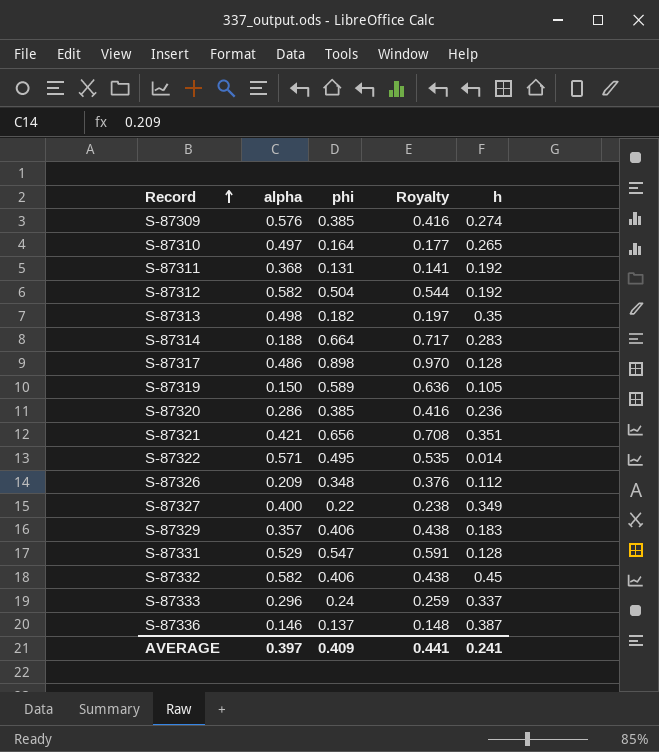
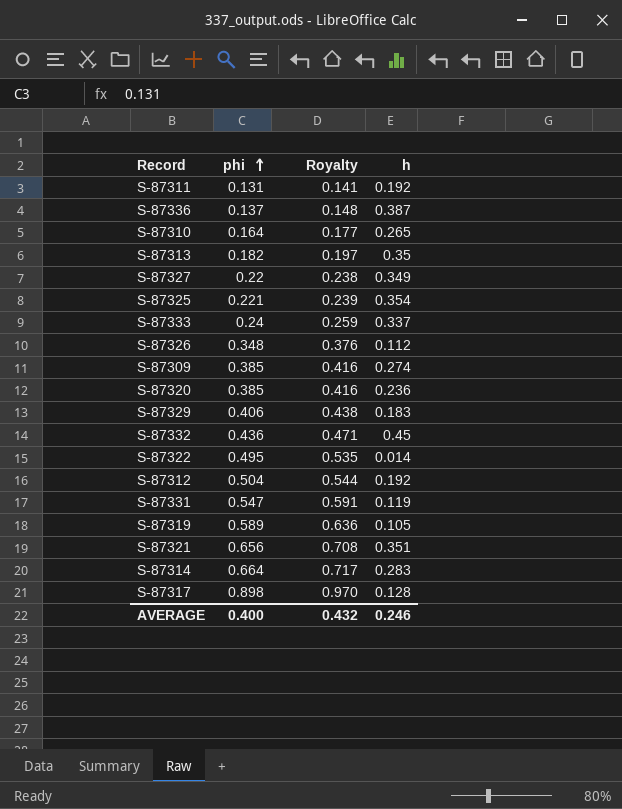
row order: Record ascending -> phi ascending
column alpha | position: 2 -> none
row S-87325: none -> 0.221 | 0.239 | 0.354
S-87332 | phi: 0.406 -> 0.436
S-87332 | Royalty: 0.438 -> 0.471
S-87331 | h: 0.128 -> 0.119
AVERAGE | phi: 0.409 -> 0.400
AVERAGE | Royalty: 0.441 -> 0.432
AVERAGE | h: 0.241 -> 0.246

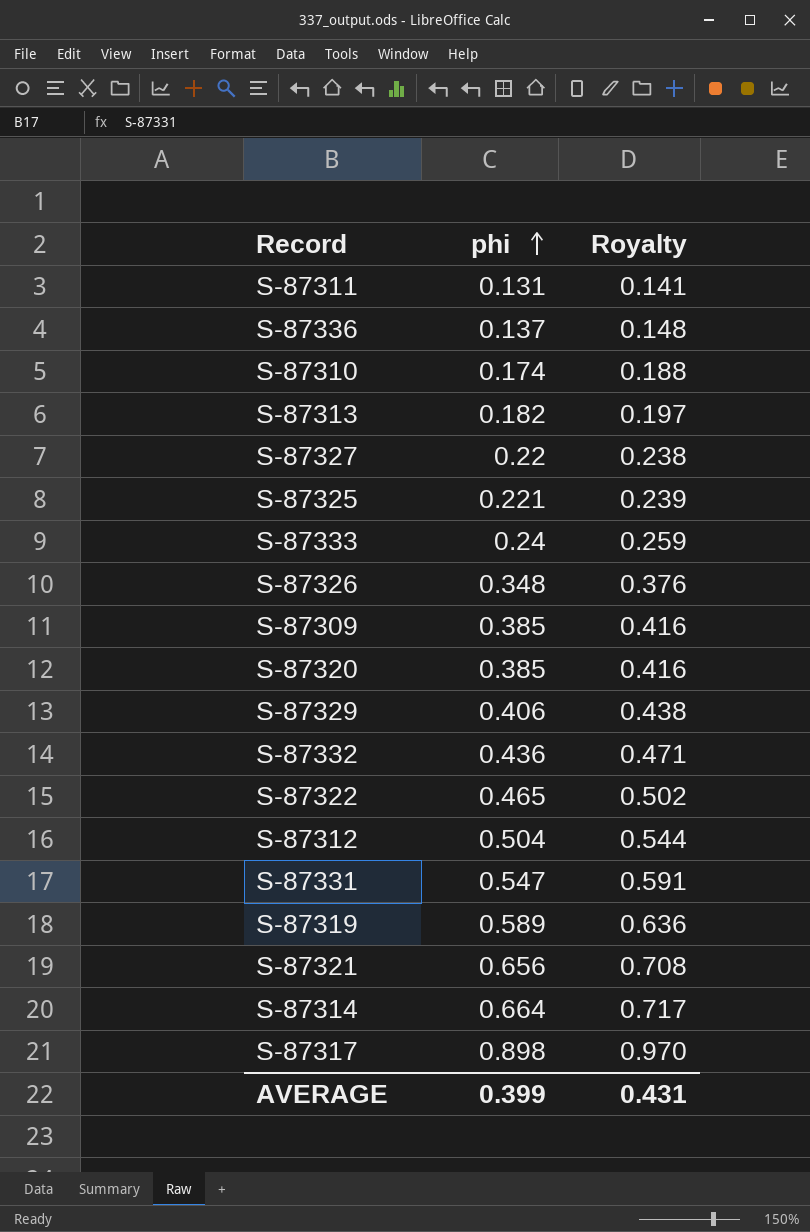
column h | position: 4 -> none
S-87310 | phi: 0.164 -> 0.174
S-87310 | Royalty: 0.177 -> 0.188
S-87322 | phi: 0.495 -> 0.465
S-87322 | Royalty: 0.535 -> 0.502
AVERAGE | phi: 0.400 -> 0.399
AVERAGE | Royalty: 0.432 -> 0.431

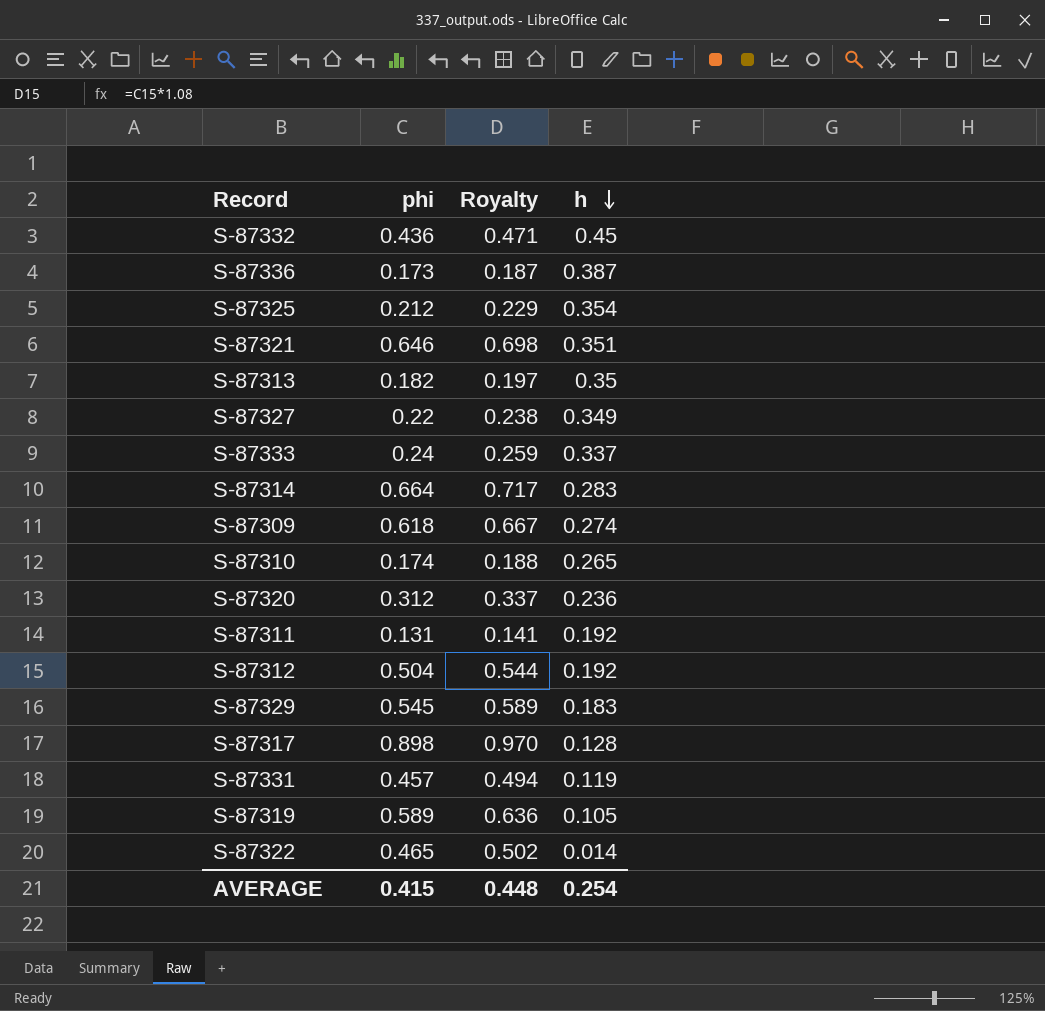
row order: phi ascending -> h descending
column h | position: none -> 4
row S-87326: 0.348 | 0.376 -> none
S-87336 | phi: 0.137 -> 0.173
S-87336 | Royalty: 0.148 -> 0.187
S-87325 | phi: 0.221 -> 0.212
S-87325 | Royalty: 0.239 -> 0.229
S-87321 | phi: 0.656 -> 0.646
S-87321 | Royalty: 0.708 -> 0.698
S-87309 | phi: 0.385 -> 0.618
S-87309 | Royalty: 0.416 -> 0.667
S-87320 | phi: 0.385 -> 0.312
S-87320 | Royalty: 0.416 -> 0.337
S-87329 | phi: 0.406 -> 0.545
S-87329 | Royalty: 0.438 -> 0.589
S-87331 | phi: 0.547 -> 0.457
S-87331 | Royalty: 0.591 -> 0.494
AVERAGE | phi: 0.399 -> 0.415
AVERAGE | Royalty: 0.431 -> 0.448

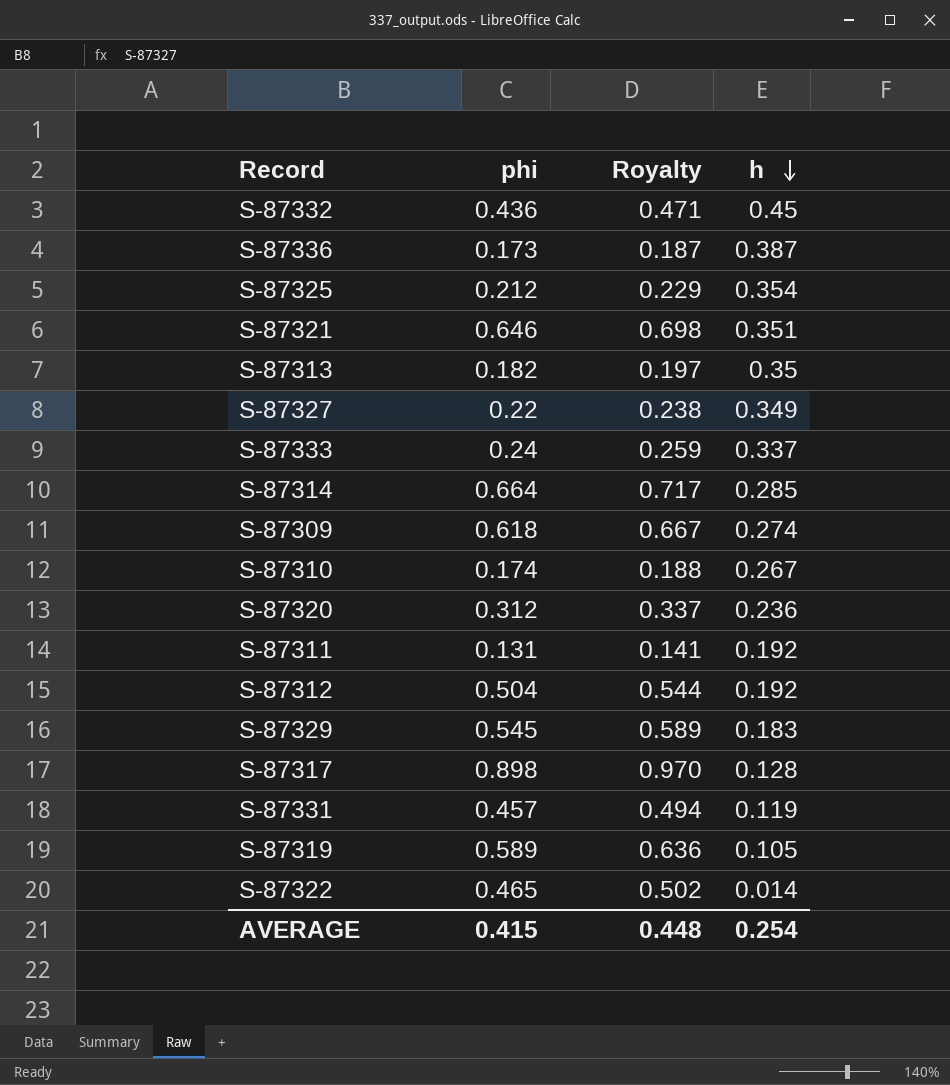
S-87314 | h: 0.283 -> 0.285
S-87310 | h: 0.265 -> 0.267

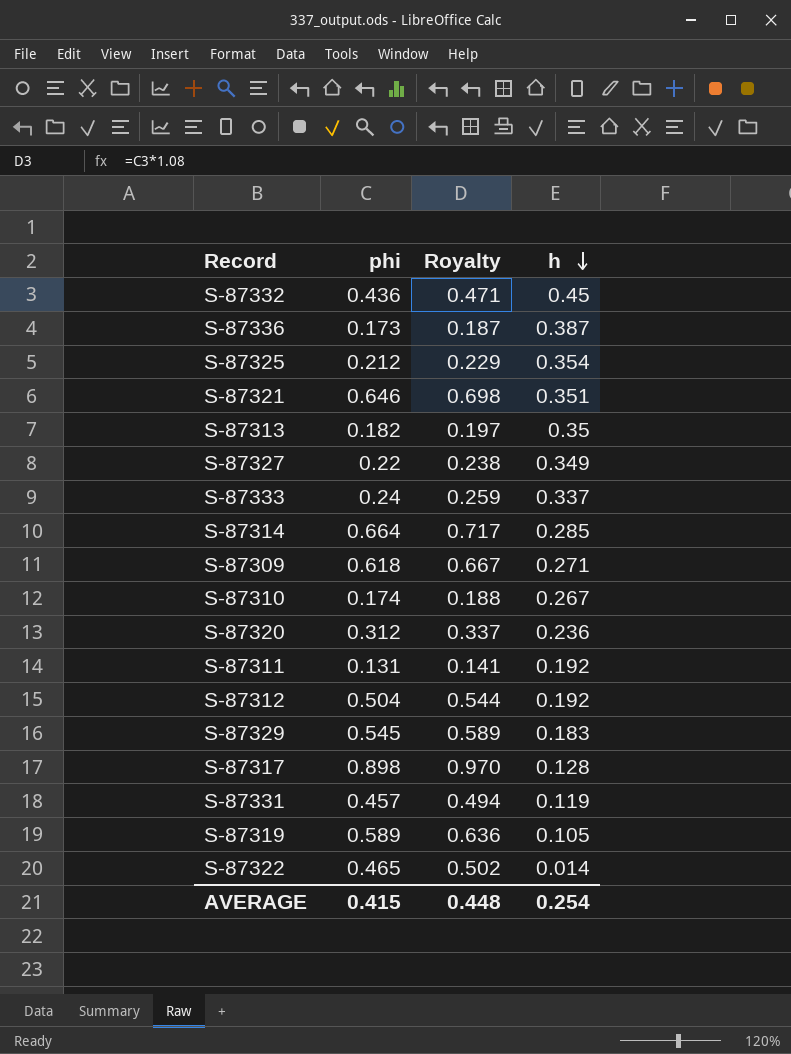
S-87309 | h: 0.274 -> 0.271

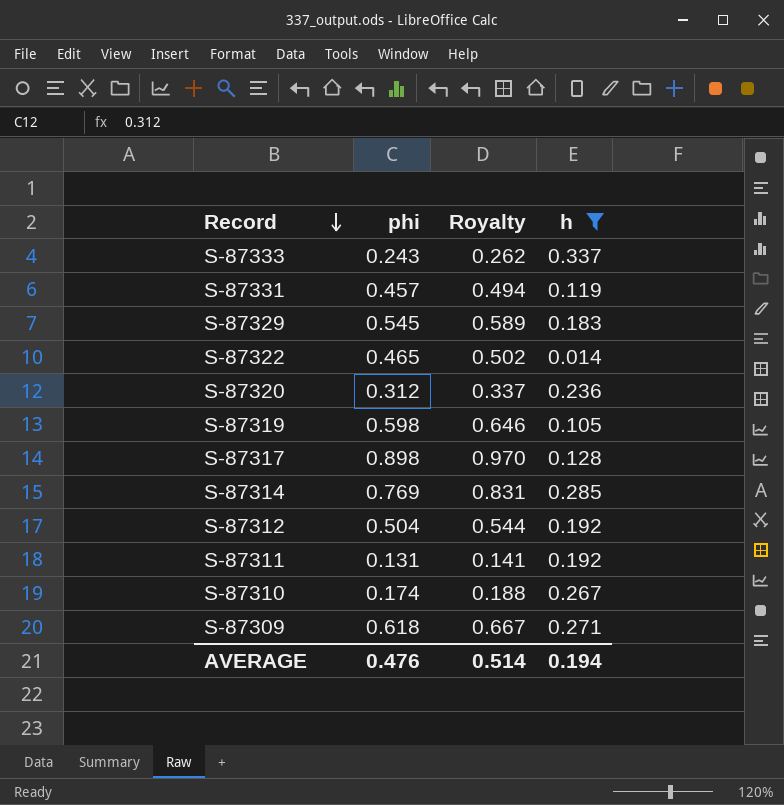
filter: none -> h <= 0.337
row order: h descending -> Record descending
S-87333 | phi: 0.24 -> 0.243
S-87333 | Royalty: 0.259 -> 0.262
S-87319 | phi: 0.589 -> 0.598
S-87319 | Royalty: 0.636 -> 0.646
S-87314 | phi: 0.664 -> 0.769
S-87314 | Royalty: 0.717 -> 0.831
AVERAGE | phi: 0.415 -> 0.476
AVERAGE | Royalty: 0.448 -> 0.514
AVERAGE | h: 0.254 -> 0.194

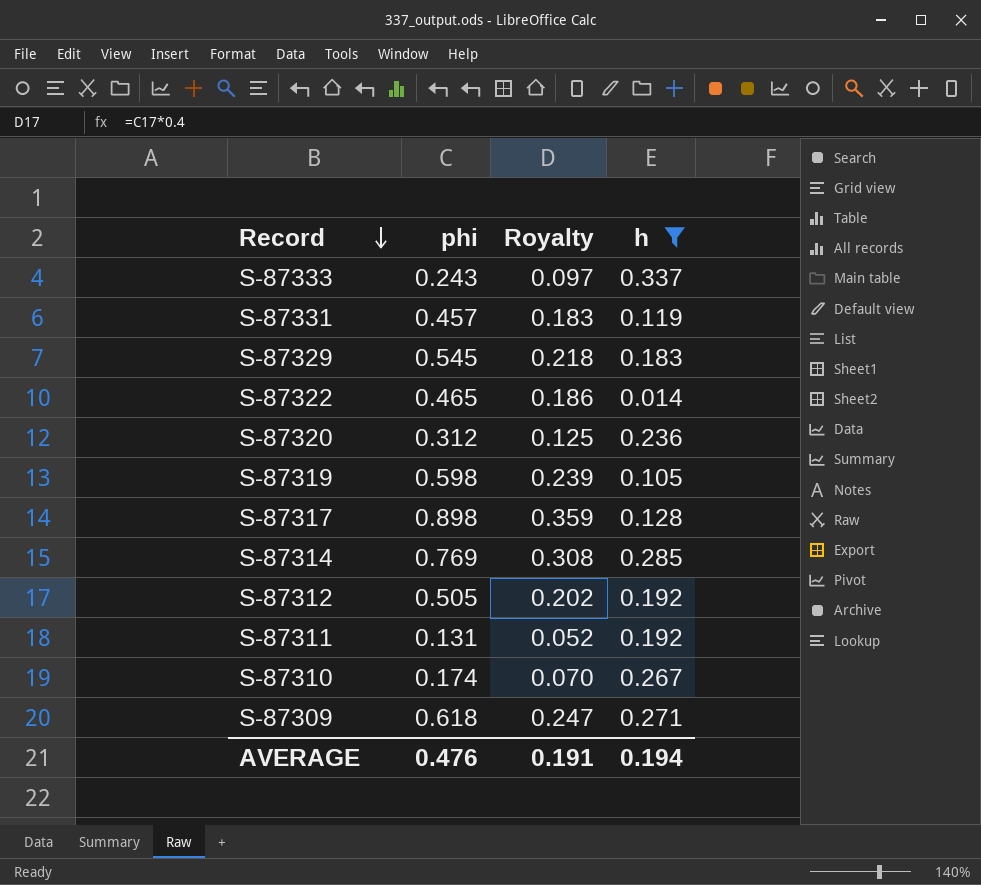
column Royalty | formula: [phi] * 1.08 -> [phi] * 0.4
S-87312 | phi: 0.504 -> 0.505
AVERAGE | Royalty: 0.514 -> 0.191

